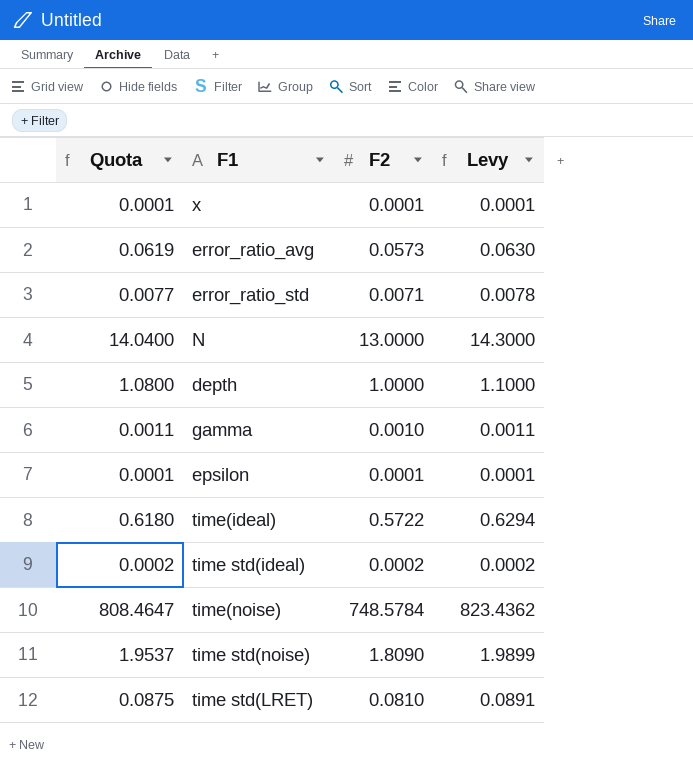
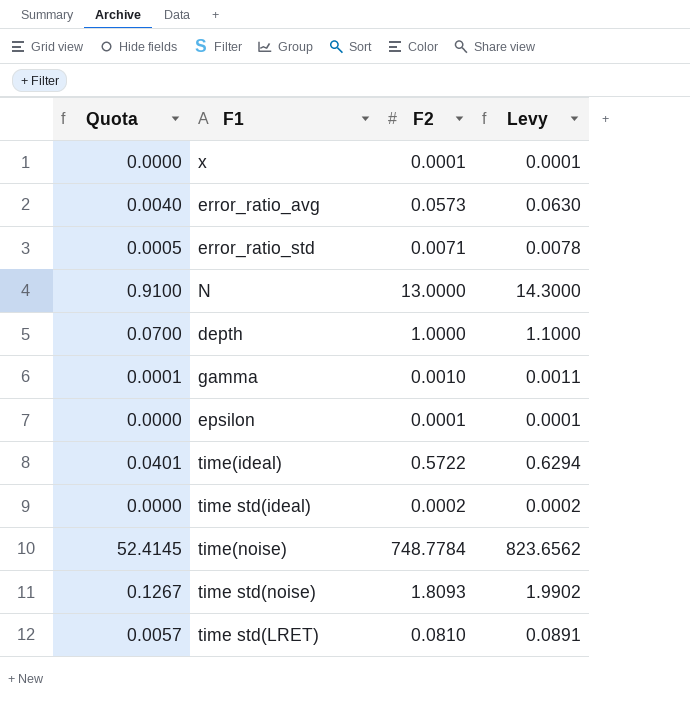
column Quota | formula: [F2] * 1.08 -> [F2] * 0.07
time(noise) | F2: 748.5784 -> 748.7784
time(noise) | Levy: 823.4362 -> 823.6562
time std(noise) | F2: 1.8090 -> 1.8093
time std(noise) | Levy: 1.9899 -> 1.9902

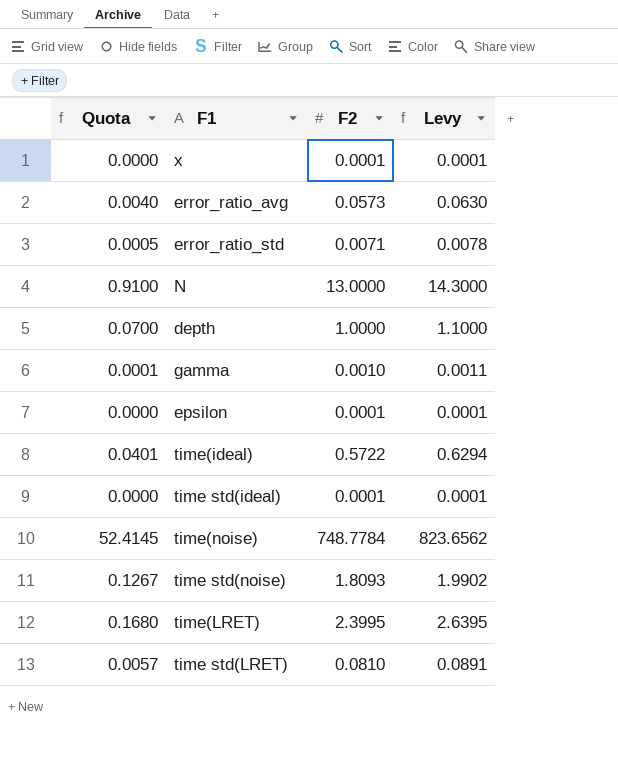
time std(ideal) | F2: 0.0002 -> 0.0001
time std(ideal) | Levy: 0.0002 -> 0.0001
row time(LRET): none -> 0.1680 | 2.3995 | 2.6395

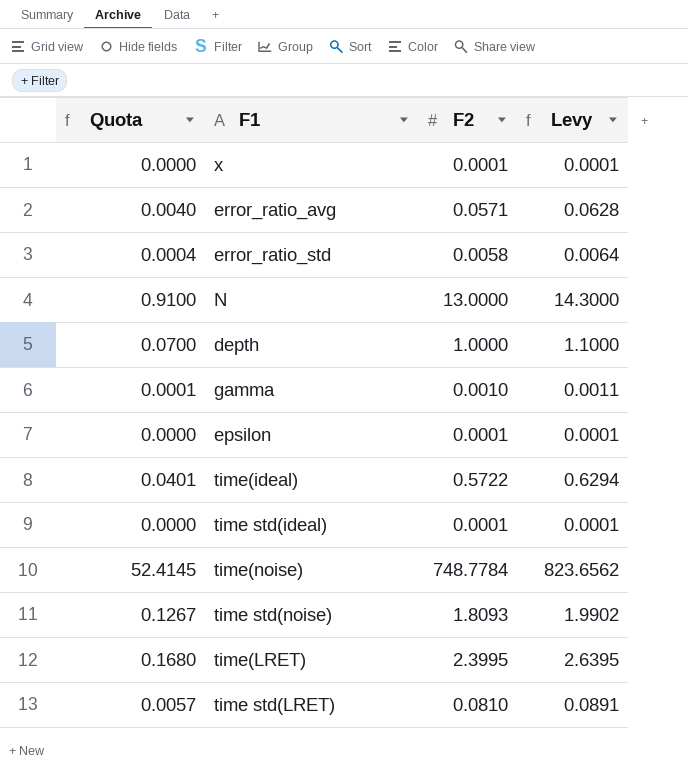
error_ratio_avg | F2: 0.0573 -> 0.0571
error_ratio_avg | Levy: 0.0630 -> 0.0628
error_ratio_std | Quota: 0.0005 -> 0.0004
error_ratio_std | F2: 0.0071 -> 0.0058
error_ratio_std | Levy: 0.0078 -> 0.0064

